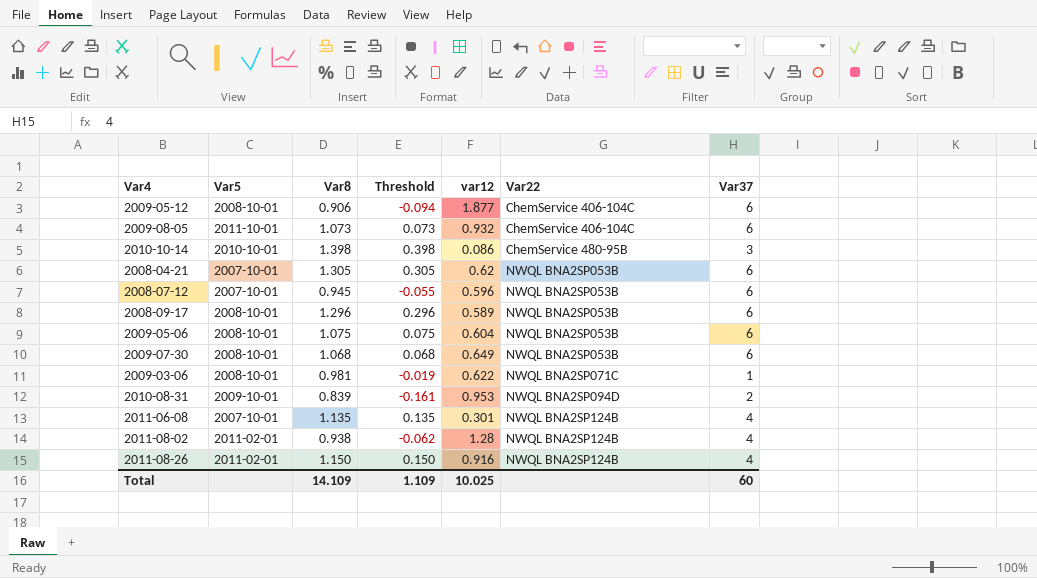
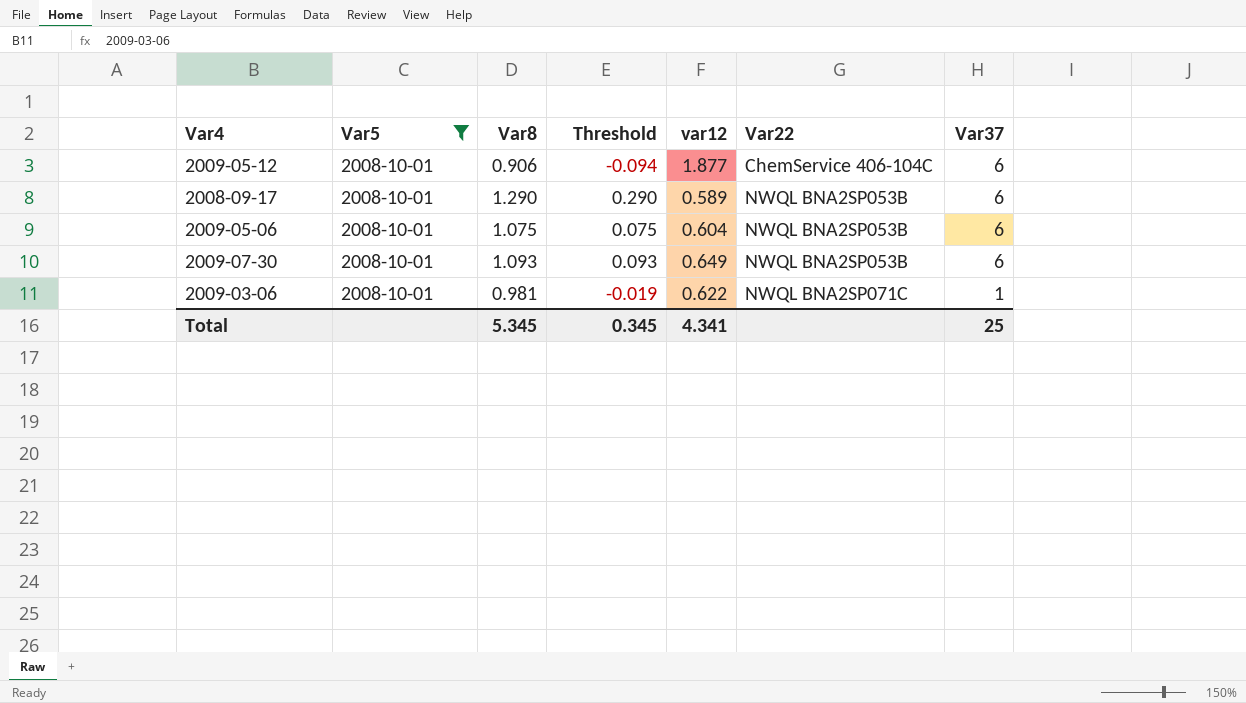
filter: none -> Var5 = 2008-10-01
2008-09-17 | Var8: 1.296 -> 1.290
2008-09-17 | Threshold: 0.296 -> 0.290
2009-07-30 | Var8: 1.068 -> 1.093
2009-07-30 | Threshold: 0.068 -> 0.093
Total | Var8: 14.109 -> 5.345
Total | Threshold: 1.109 -> 0.345
Total | var12: 10.025 -> 4.341
Total | Var37: 60 -> 25

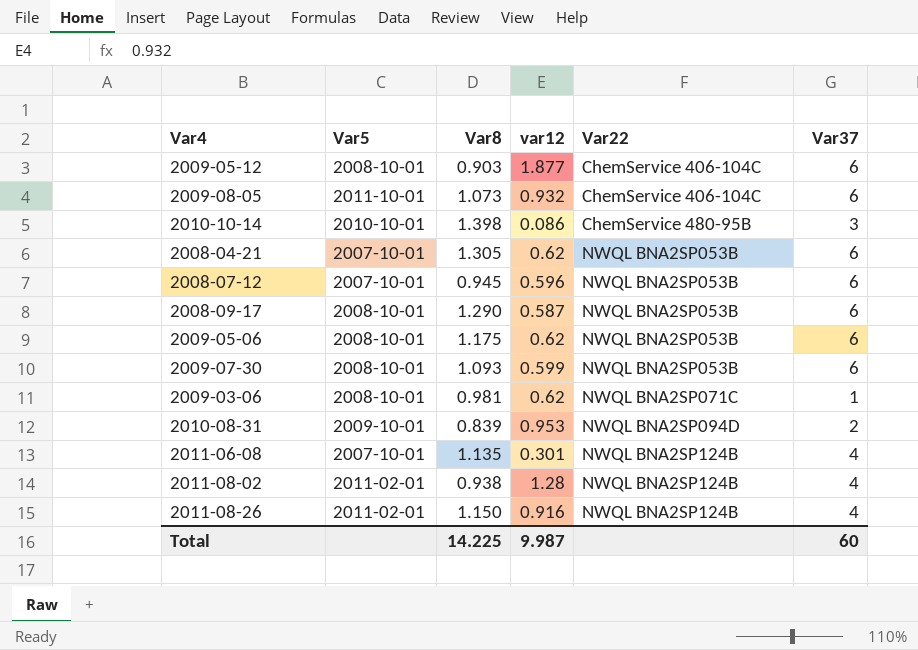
filter: Var5 = 2008-10-01 -> none
column Threshold | formula: [Var8] - 1 -> none
2009-05-12 | Var8: 0.906 -> 0.903
2008-09-17 | var12: 0.589 -> 0.587
2009-05-06 | Var8: 1.075 -> 1.175
2009-05-06 | var12: 0.604 -> 0.62
2009-07-30 | var12: 0.649 -> 0.599
2009-03-06 | var12: 0.622 -> 0.62
Total | Var8: 5.345 -> 14.225
Total | var12: 4.341 -> 9.987
Total | Var37: 25 -> 60

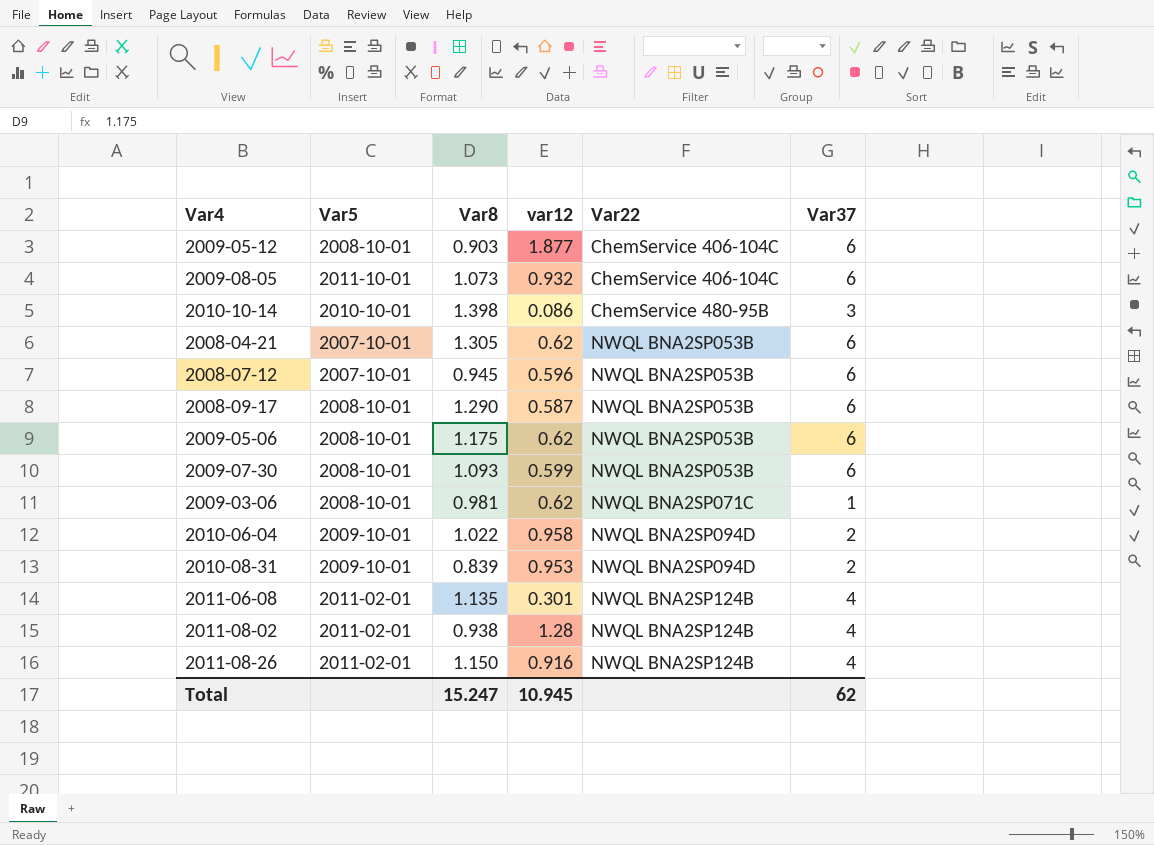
row 2010-06-04: none -> 2009-10-01 | 1.022 | 0.958 | NWQL BNA2SP094D | 2
2011-06-08 | Var5: 2007-10-01 -> 2011-02-01
Total | Var8: 14.225 -> 15.247
Total | var12: 9.987 -> 10.945
Total | Var37: 60 -> 62

